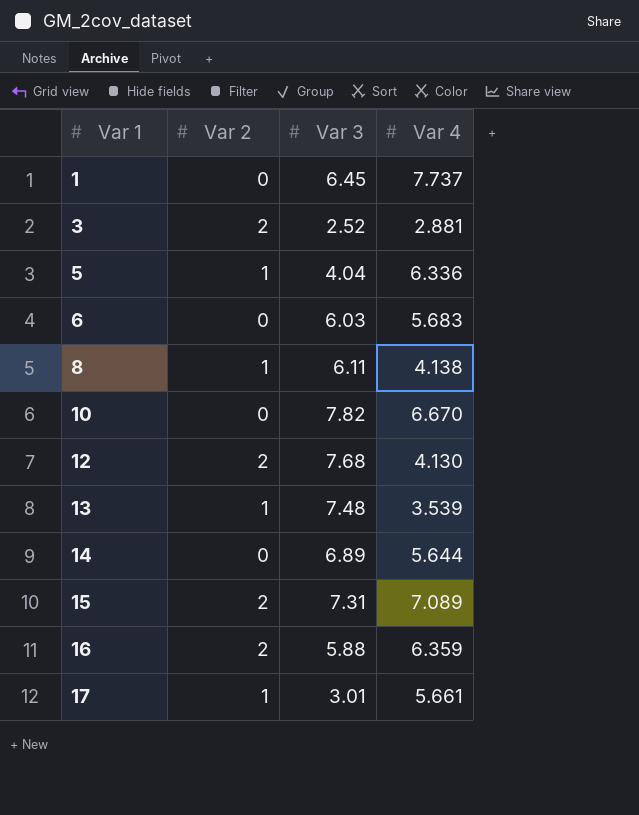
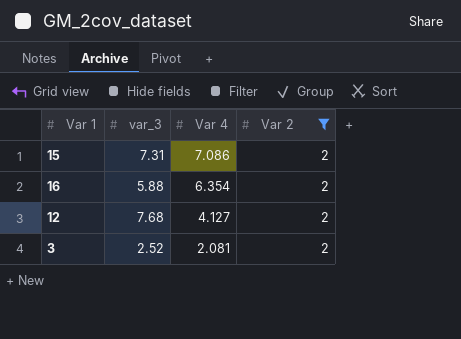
filter: none -> Var 2 = 2
row order: Var 1 ascending -> Var 4 descending
column name: Var 3 -> var_3
column Var 2 | position: 2 -> 4
15 | Var 4: 7.089 -> 7.086
16 | Var 4: 6.359 -> 6.354
12 | Var 4: 4.130 -> 4.127
3 | Var 4: 2.881 -> 2.081

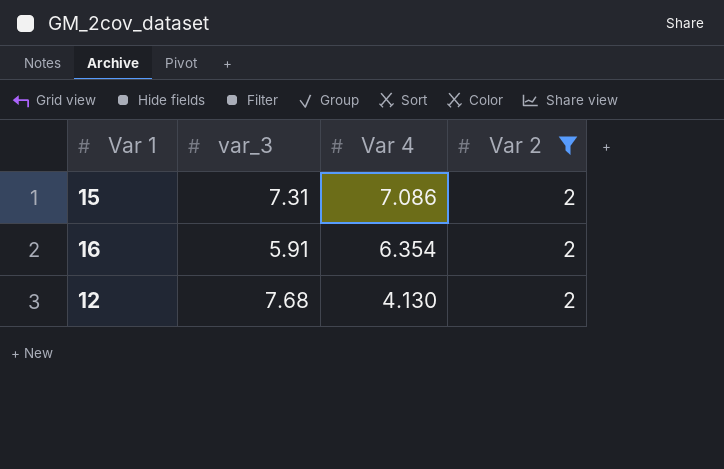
row 3: 2.52 | 2.081 | 2 -> none
16 | var_3: 5.88 -> 5.91
12 | Var 4: 4.127 -> 4.130

